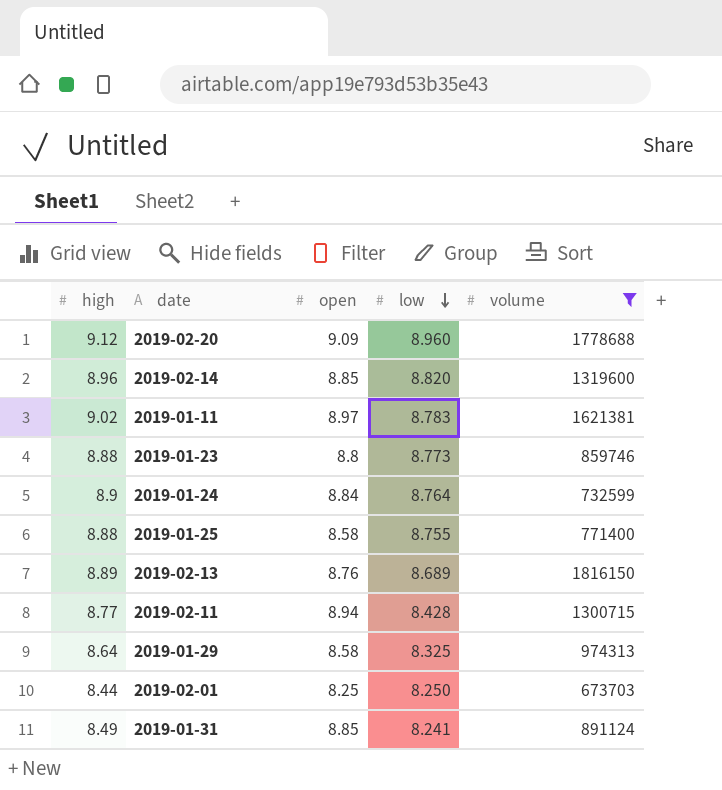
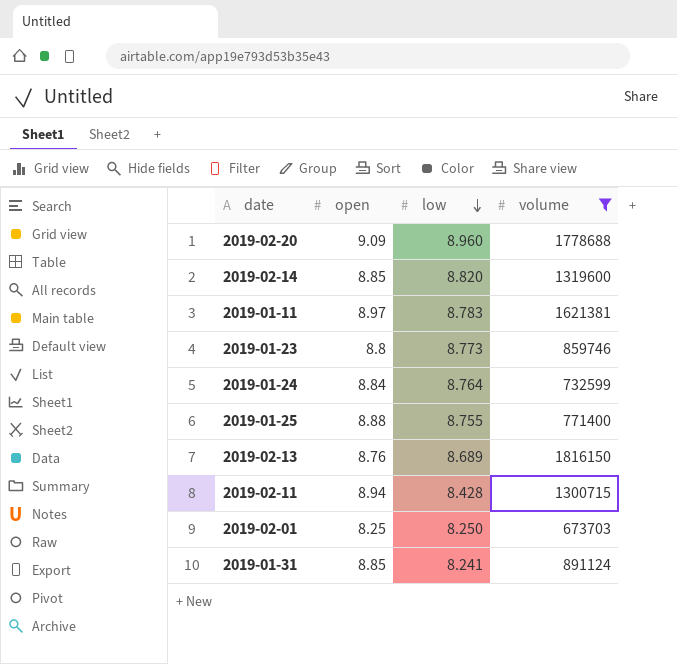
column high | position: 1 -> none
row 2019-01-29: 8.64 | 8.58 | 8.325 | 974313 -> none
2019-01-25 | open: 8.58 -> 8.88

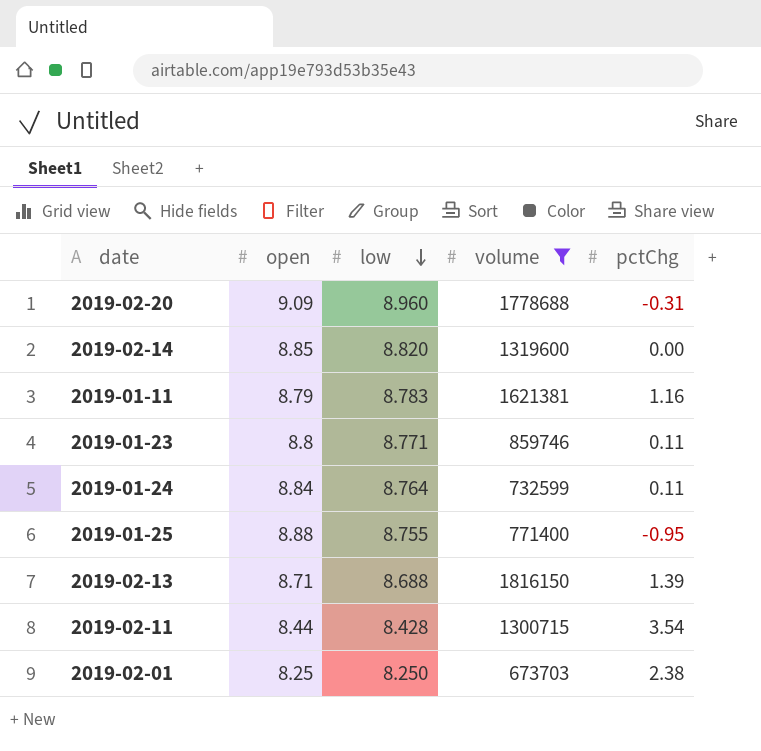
column pctChg | position: none -> 5
row 2019-01-31: 8.85 | 8.241 | 891124 -> none
2019-01-11 | open: 8.97 -> 8.79
2019-01-23 | low: 8.773 -> 8.771
2019-02-13 | open: 8.76 -> 8.71
2019-02-13 | low: 8.689 -> 8.688
2019-02-11 | open: 8.94 -> 8.44

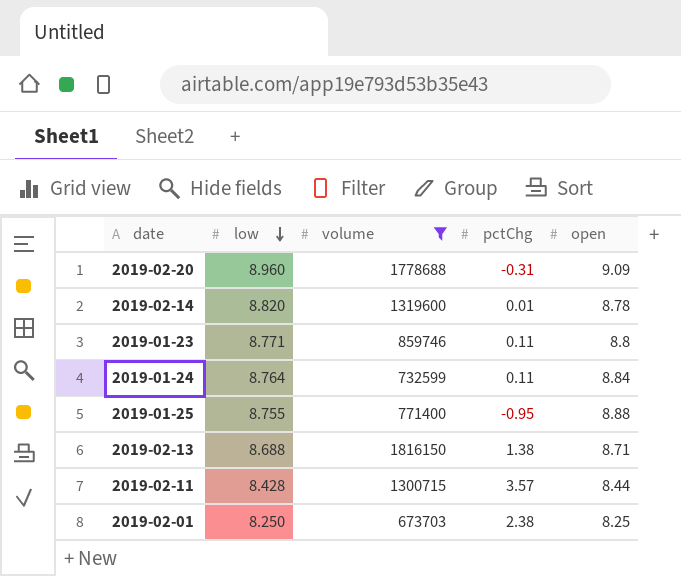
column open | position: 2 -> 5
row 2019-01-11: 8.79 | 8.783 | 1621381 | 1.16 -> none
2019-02-14 | pctChg: 0.00 -> 0.01
2019-02-14 | open: 8.85 -> 8.78
2019-02-13 | pctChg: 1.39 -> 1.38
2019-02-11 | pctChg: 3.54 -> 3.57

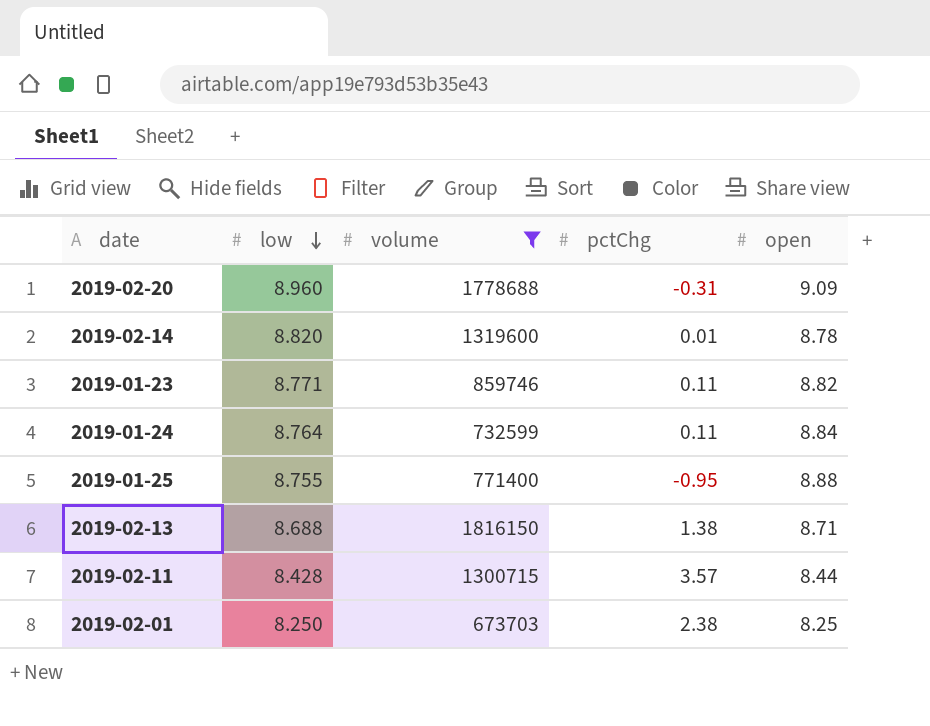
2019-01-23 | open: 8.8 -> 8.82

